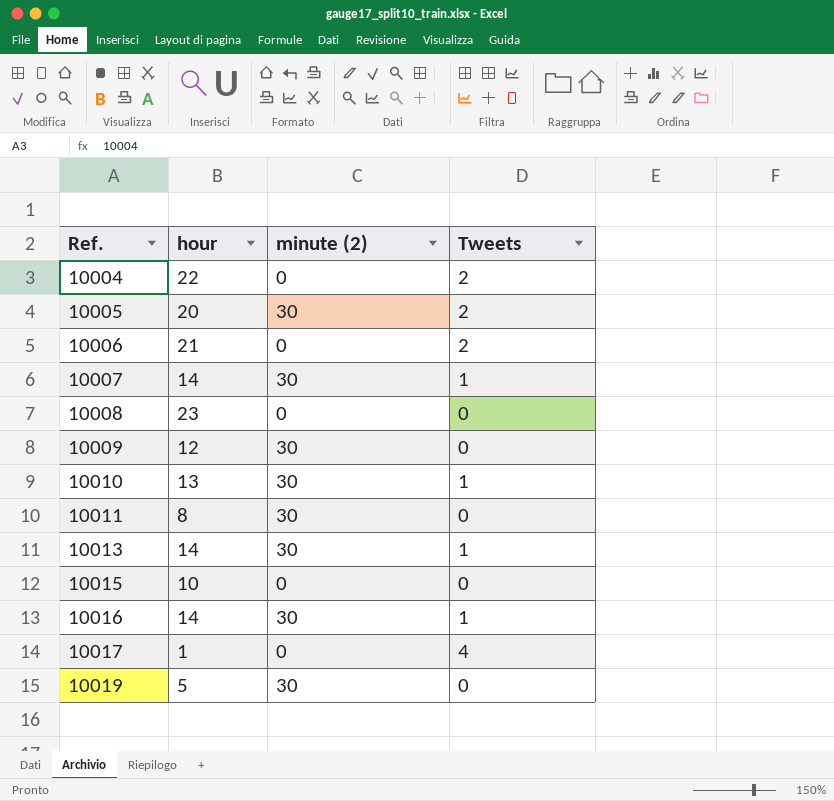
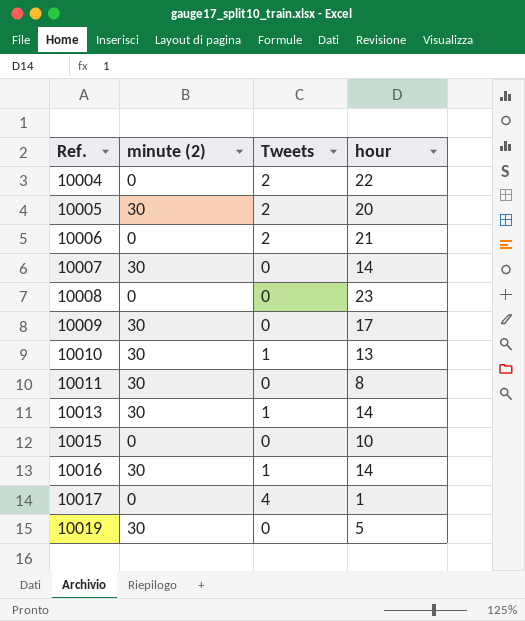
column hour | position: 2 -> 4
10007 | Tweets: 1 -> 0
10009 | hour: 12 -> 17

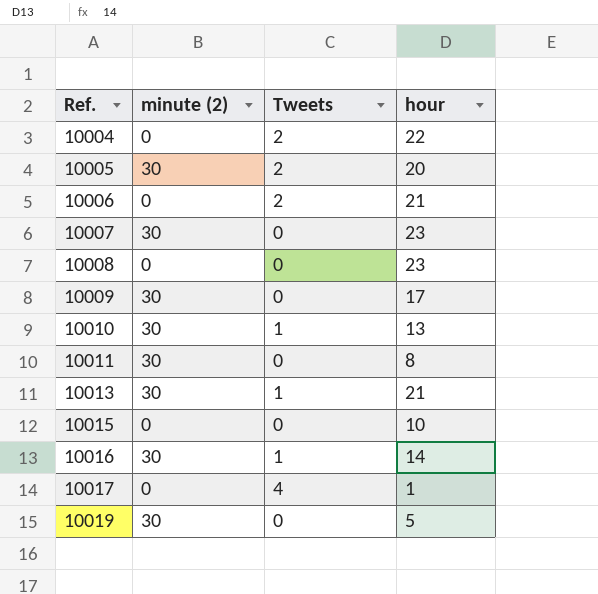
10007 | hour: 14 -> 23
10013 | hour: 14 -> 21

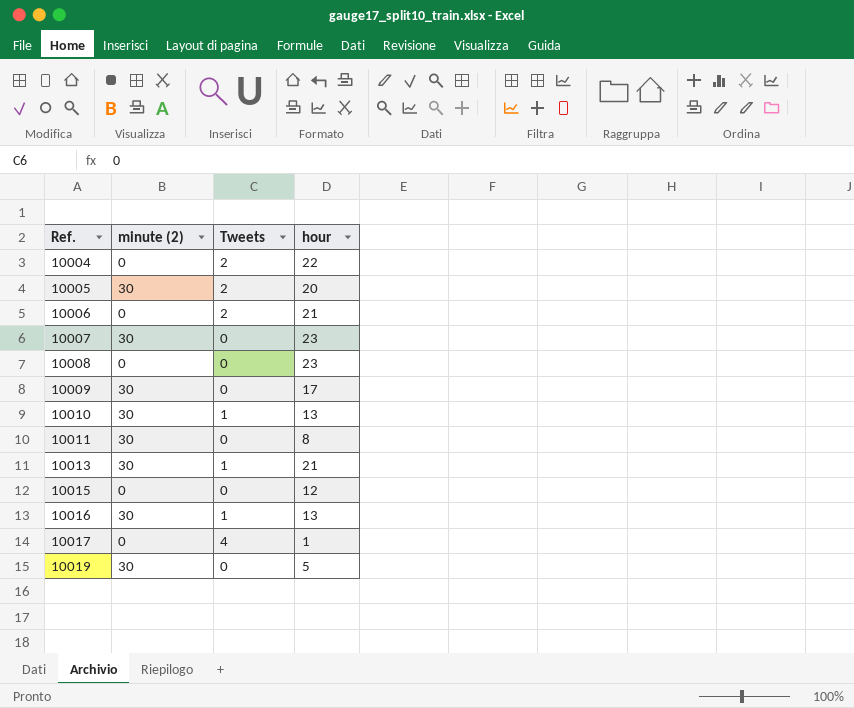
10015 | hour: 10 -> 12
10016 | hour: 14 -> 13

